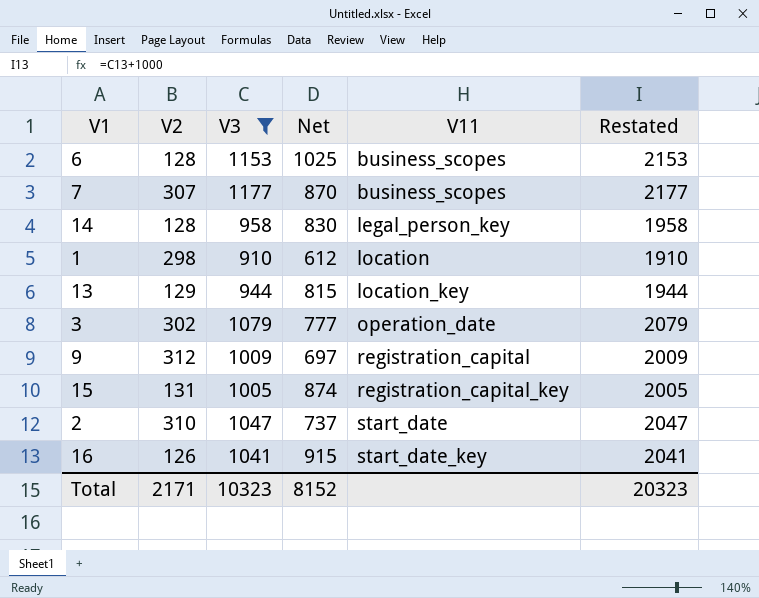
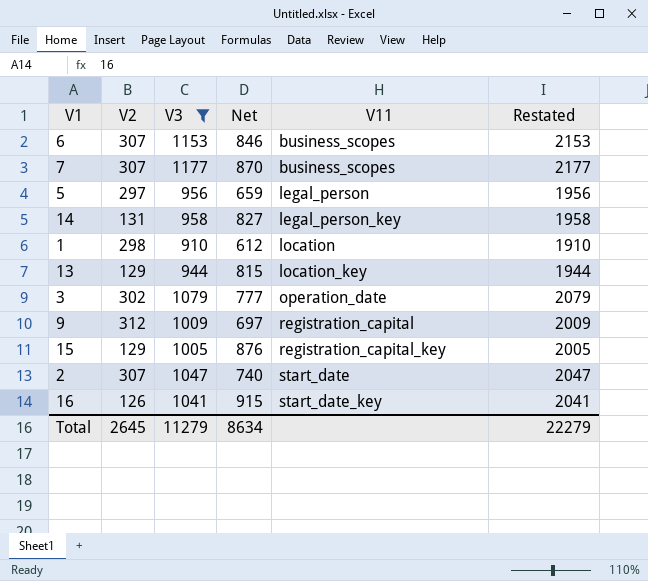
6 | V2: 128 -> 307
6 | Net: 1025 -> 846
row 5: none -> 297 | 956 | 659 | legal_person | 1956
14 | V2: 128 -> 131
14 | Net: 830 -> 827
15 | V2: 131 -> 129
15 | Net: 874 -> 876
2 | V2: 310 -> 307
2 | Net: 737 -> 740
Total | V2: 2171 -> 2645
Total | V3: 10323 -> 11279
Total | Net: 8152 -> 8634
Total | Restated: 20323 -> 22279

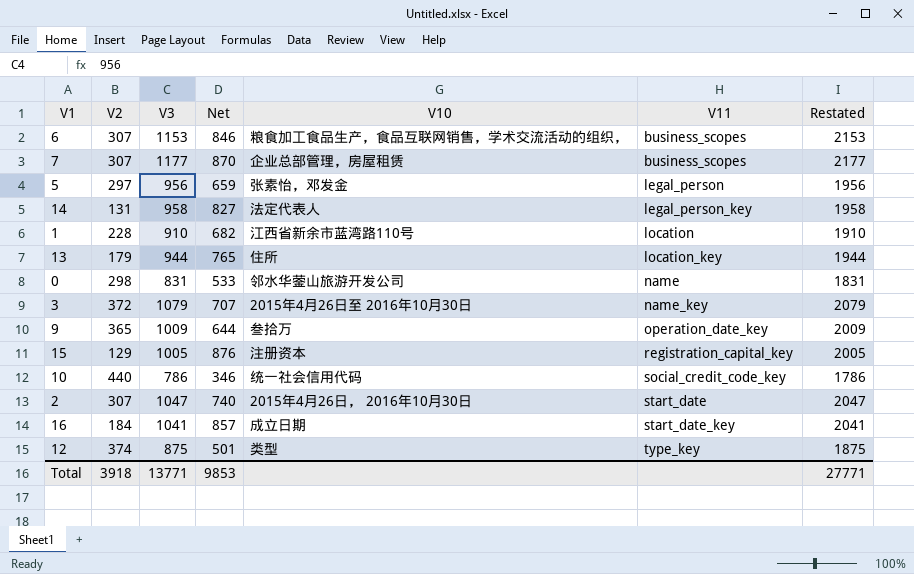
filter: V3 >= 910 -> none
column V10 | position: none -> 5
1 | V2: 298 -> 228
1 | Net: 612 -> 682
13 | V2: 129 -> 179
13 | Net: 815 -> 765
3 | V2: 302 -> 372
3 | Net: 777 -> 707
3 | V11: operation_date -> name_key
9 | V2: 312 -> 365
9 | Net: 697 -> 644
9 | V11: registration_capital -> operation_date_key
16 | V2: 126 -> 184
16 | Net: 915 -> 857
Total | V2: 2645 -> 3918
Total | V3: 11279 -> 13771
Total | Net: 8634 -> 9853
Total | Restated: 22279 -> 27771

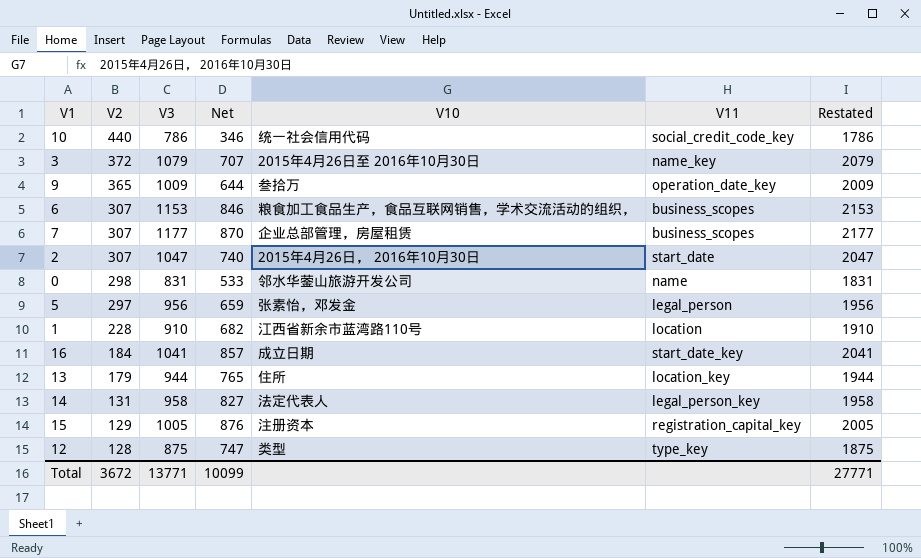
row order: V11 ascending -> V2 descending
12 | V2: 374 -> 128
12 | Net: 501 -> 747
Total | V2: 3918 -> 3672
Total | Net: 9853 -> 10099

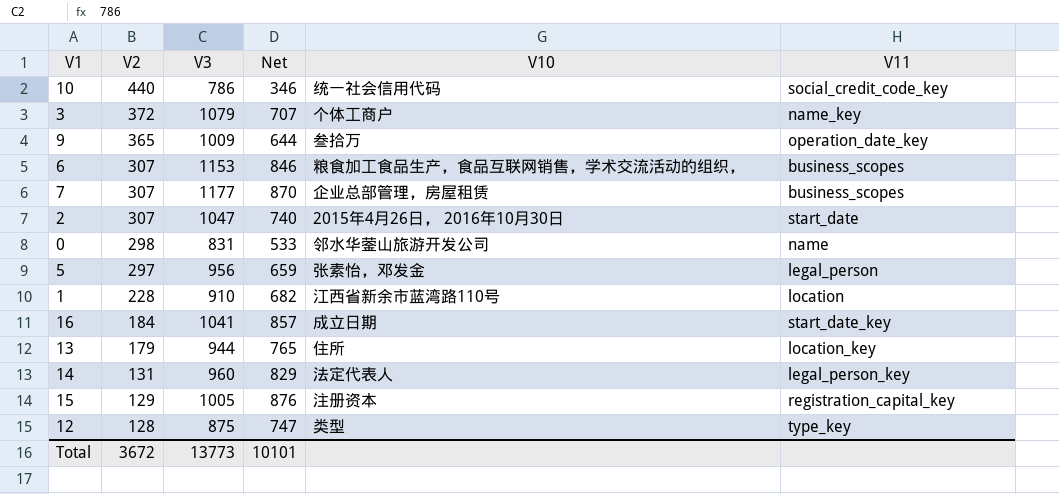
column Restated | formula: [V3] + 1000 -> none
3 | V10: 2015年4月26日至 2016年10月30日 -> 个体工商户
14 | V3: 958 -> 960
14 | Net: 827 -> 829
Total | V3: 13771 -> 13773
Total | Net: 10099 -> 10101

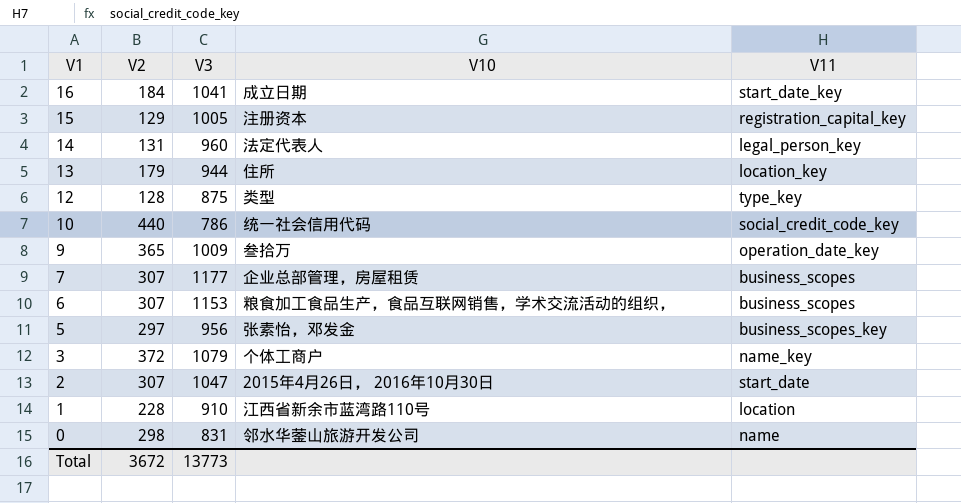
row order: V2 descending -> V1 descending
column Net | formula: [V3] - [V2] -> none
5 | V11: legal_person -> business_scopes_key

